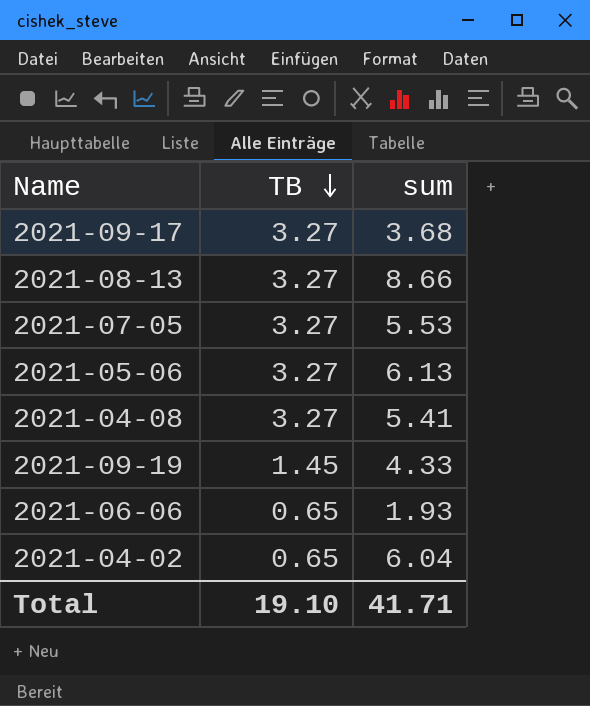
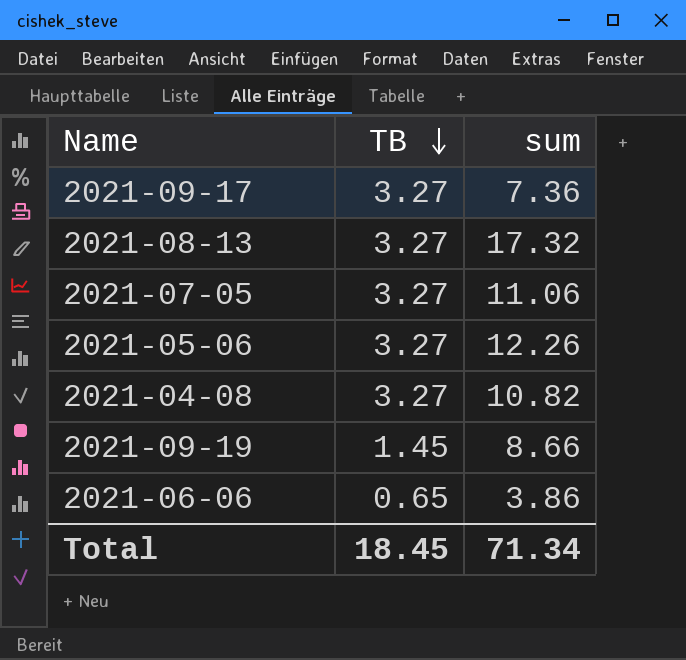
row 2021-04-02: 0.65 | 6.04 -> none
2021-09-17 | sum: 3.68 -> 7.36
2021-08-13 | sum: 8.66 -> 17.32
2021-07-05 | sum: 5.53 -> 11.06
2021-05-06 | sum: 6.13 -> 12.26
2021-04-08 | sum: 5.41 -> 10.82
2021-09-19 | sum: 4.33 -> 8.66
2021-06-06 | sum: 1.93 -> 3.86
Total | TB: 19.10 -> 18.45
Total | sum: 41.71 -> 71.34

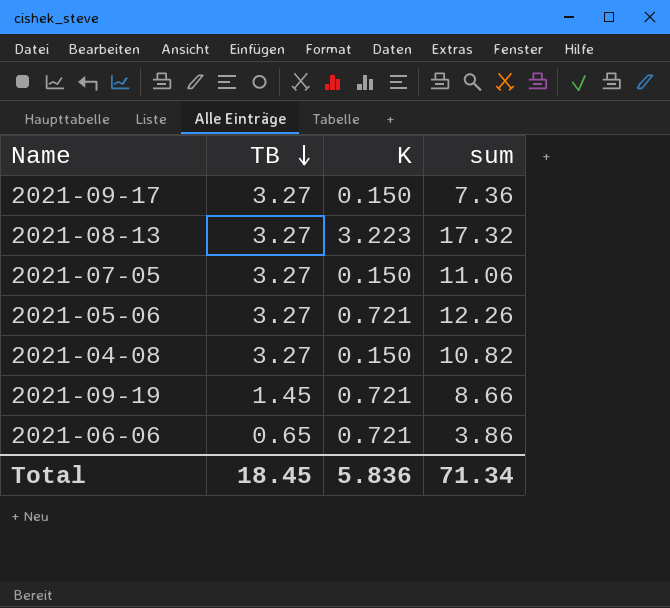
column K | position: none -> 3

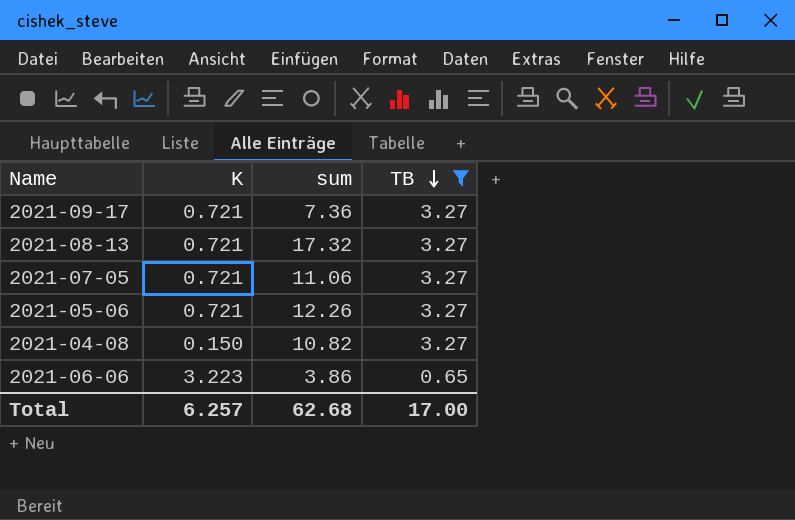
filter: none -> TB != 1.45
column TB | position: 2 -> 4
2021-09-17 | K: 0.150 -> 0.721
2021-08-13 | K: 3.223 -> 0.721
2021-07-05 | K: 0.150 -> 0.721
2021-06-06 | K: 0.721 -> 3.223
Total | K: 5.836 -> 6.257
Total | sum: 71.34 -> 62.68
Total | TB: 18.45 -> 17.00

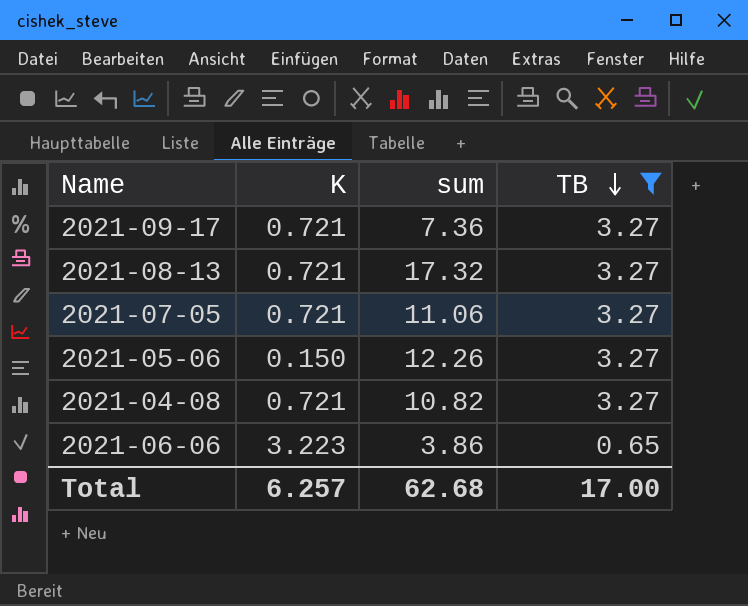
2021-05-06 | K: 0.721 -> 0.150
2021-04-08 | K: 0.150 -> 0.721

